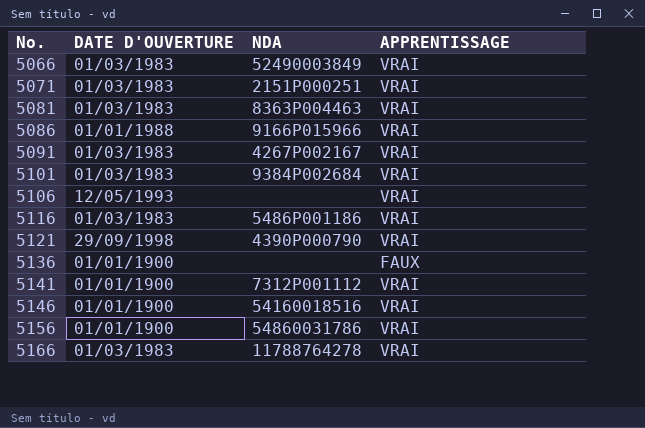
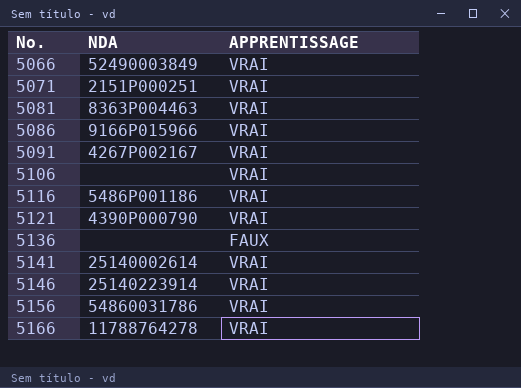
column DATE D'OUVERTURE | position: 2 -> none
row 5101: 01/03/1983 | 9384P002684 | VRAI -> none
5141 | NDA: 7312P001112 -> 25140002614
5146 | NDA: 54160018516 -> 25140223914

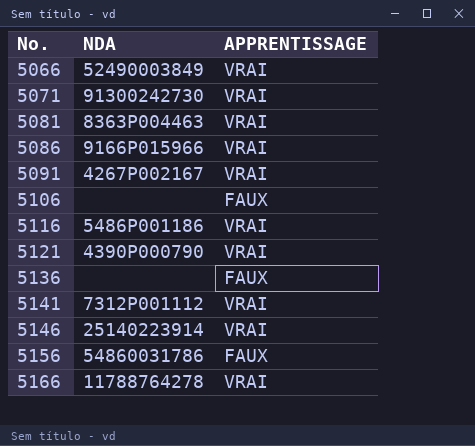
5071 | NDA: 2151P000251 -> 91300242730
5106 | APPRENTISSAGE: VRAI -> FAUX
5141 | NDA: 25140002614 -> 7312P001112
5156 | APPRENTISSAGE: VRAI -> FAUX

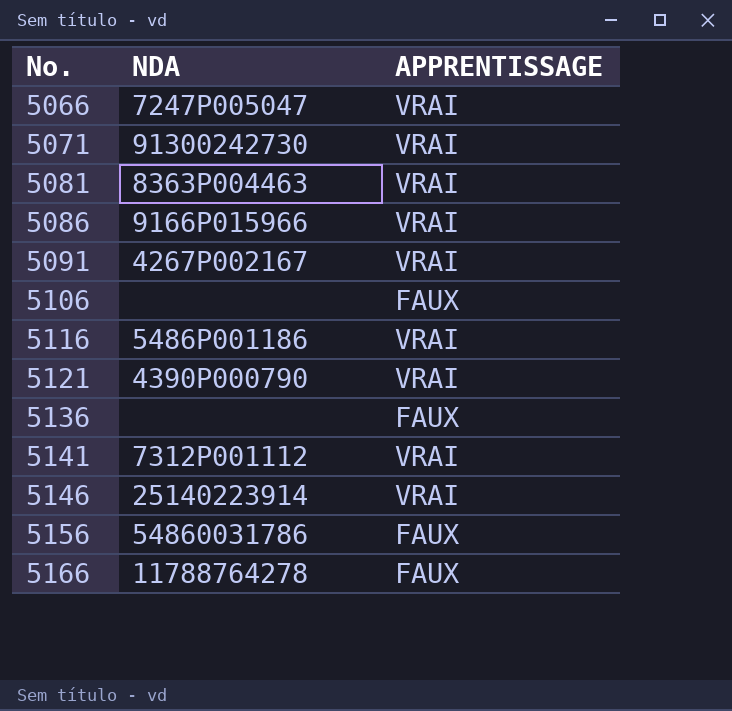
5066 | NDA: 52490003849 -> 7247P005047
5166 | APPRENTISSAGE: VRAI -> FAUX

